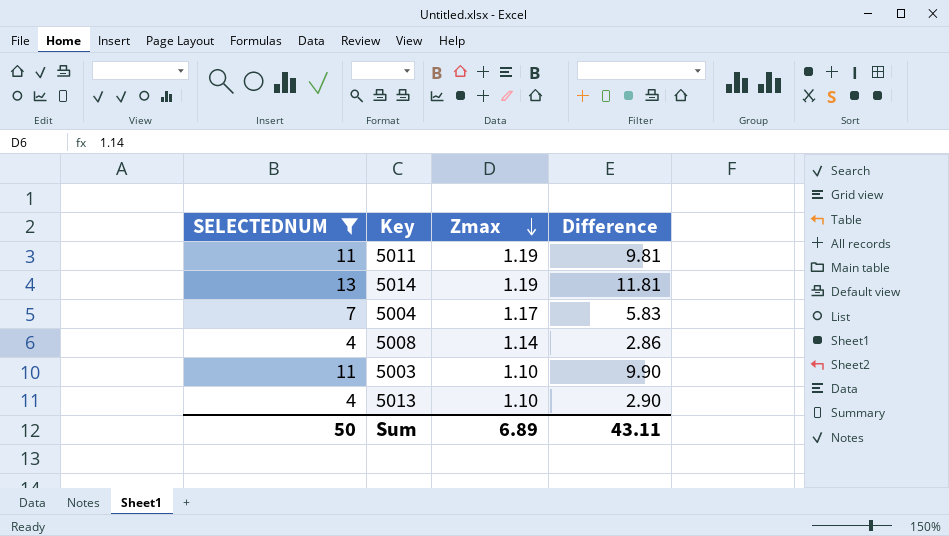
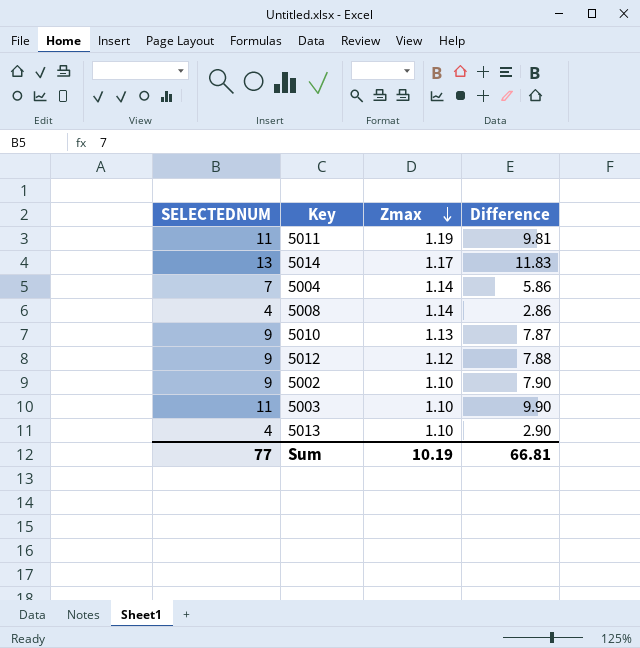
filter: SELECTEDNUM != 9 -> none
5014 | Zmax: 1.19 -> 1.17
5014 | Difference: 11.81 -> 11.83
5004 | Zmax: 1.17 -> 1.14
5004 | Difference: 5.83 -> 5.86
Sum | SELECTEDNUM: 50 -> 77
Sum | Zmax: 6.89 -> 10.19
Sum | Difference: 43.11 -> 66.81

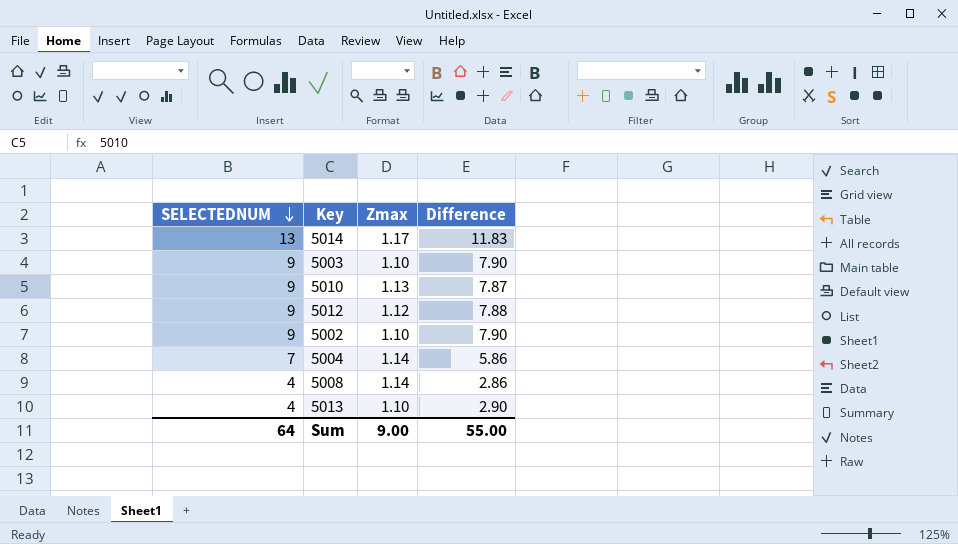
row order: Zmax descending -> SELECTEDNUM descending
row 5011: 11 | 1.19 | 9.81 -> none
5003 | SELECTEDNUM: 11 -> 9
5003 | Difference: 9.90 -> 7.90
Sum | SELECTEDNUM: 77 -> 64
Sum | Zmax: 10.19 -> 9.00
Sum | Difference: 66.81 -> 55.00

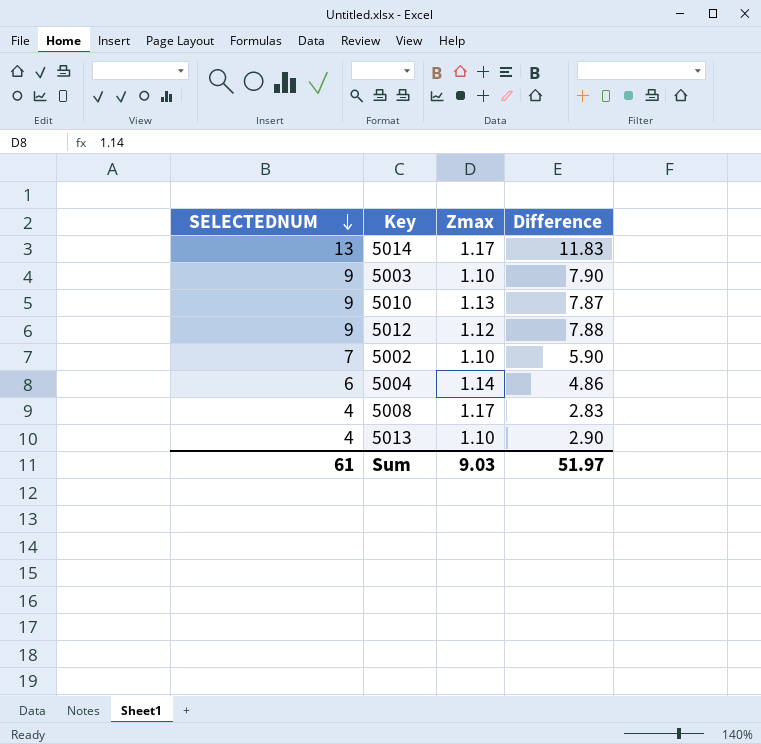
5002 | SELECTEDNUM: 9 -> 7
5002 | Difference: 7.90 -> 5.90
5004 | SELECTEDNUM: 7 -> 6
5004 | Difference: 5.86 -> 4.86
5008 | Zmax: 1.14 -> 1.17
5008 | Difference: 2.86 -> 2.83
Sum | SELECTEDNUM: 64 -> 61
Sum | Zmax: 9.00 -> 9.03
Sum | Difference: 55.00 -> 51.97

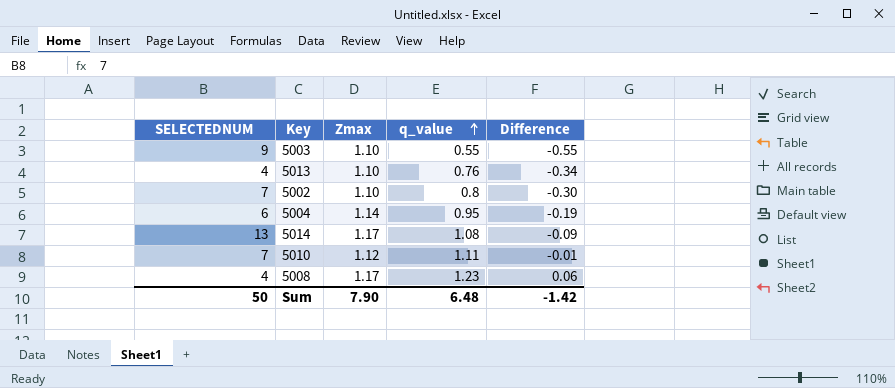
row order: SELECTEDNUM descending -> q_value ascending
column q_value | position: none -> 4
column Difference | formula: [SELECTEDNUM] - [Zmax] -> [q_value] - [Zmax]
row 5012: 9 | 1.12 | 7.88 -> none
5010 | SELECTEDNUM: 9 -> 7
5010 | Zmax: 1.13 -> 1.12
Sum | SELECTEDNUM: 61 -> 50
Sum | Zmax: 9.03 -> 7.90
Sum | Difference: 51.97 -> -1.42

